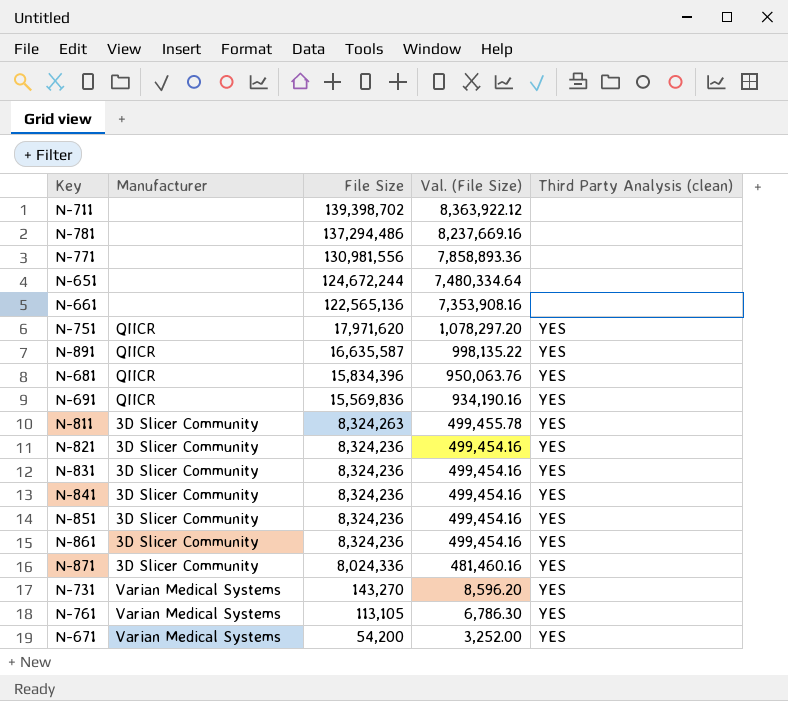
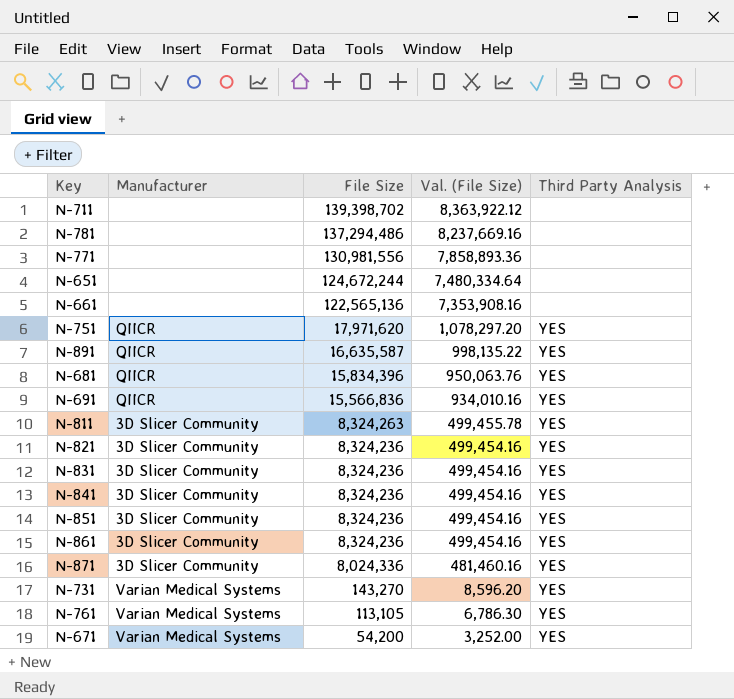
column name: Third Party Analysis (clean) -> Third Party Analysis
N-691 | File Size: 15,569,836 -> 15,566,836
N-691 | Val. (File Size): 934,190.16 -> 934,010.16

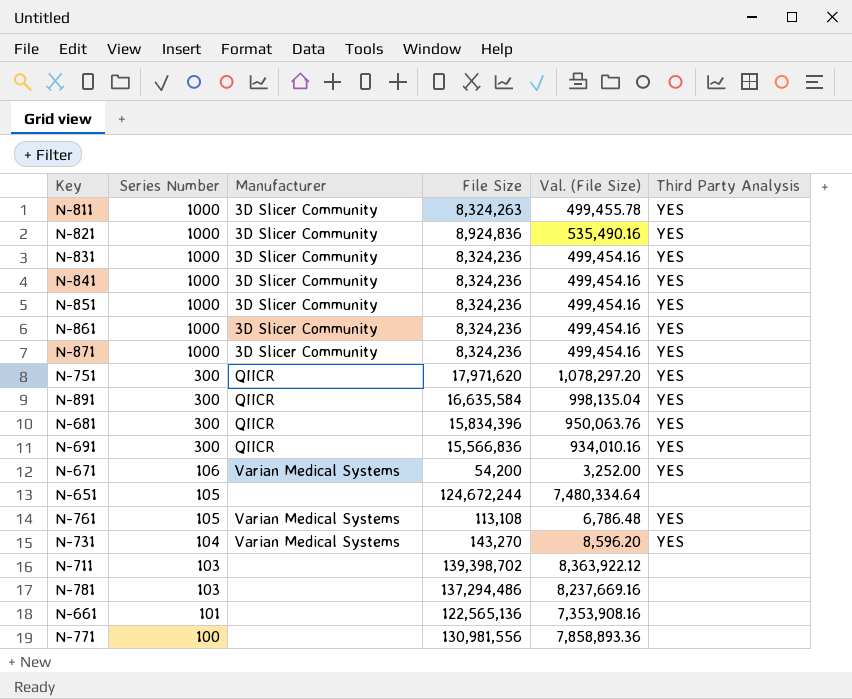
row order: File Size descending -> Series Number descending
column Series Number | position: none -> 2
N-821 | File Size: 8,324,236 -> 8,924,836
N-821 | Val. (File Size): 499,454.16 -> 535,490.16
N-871 | File Size: 8,024,336 -> 8,324,236
N-871 | Val. (File Size): 481,460.16 -> 499,454.16
N-891 | File Size: 16,635,587 -> 16,635,584
N-891 | Val. (File Size): 998,135.22 -> 998,135.04
N-761 | File Size: 113,105 -> 113,108
N-761 | Val. (File Size): 6,786.30 -> 6,786.48

